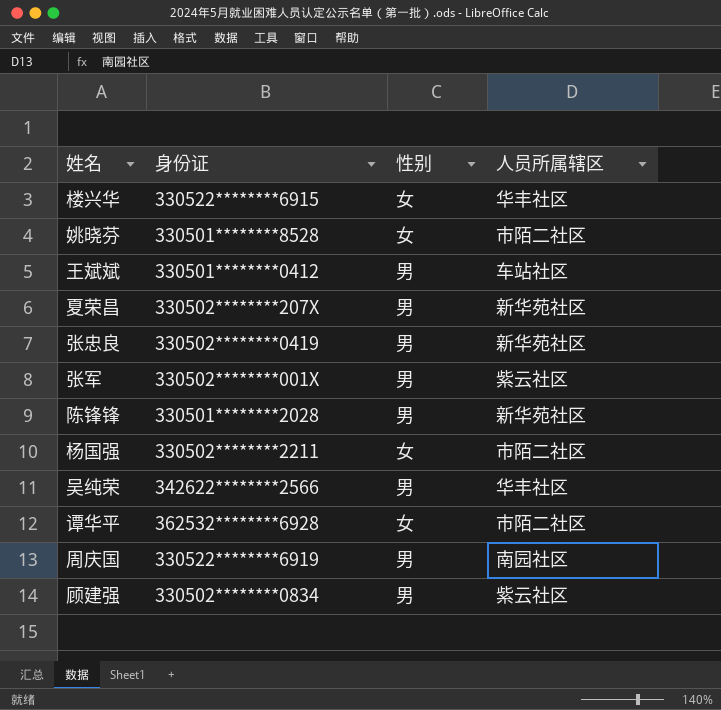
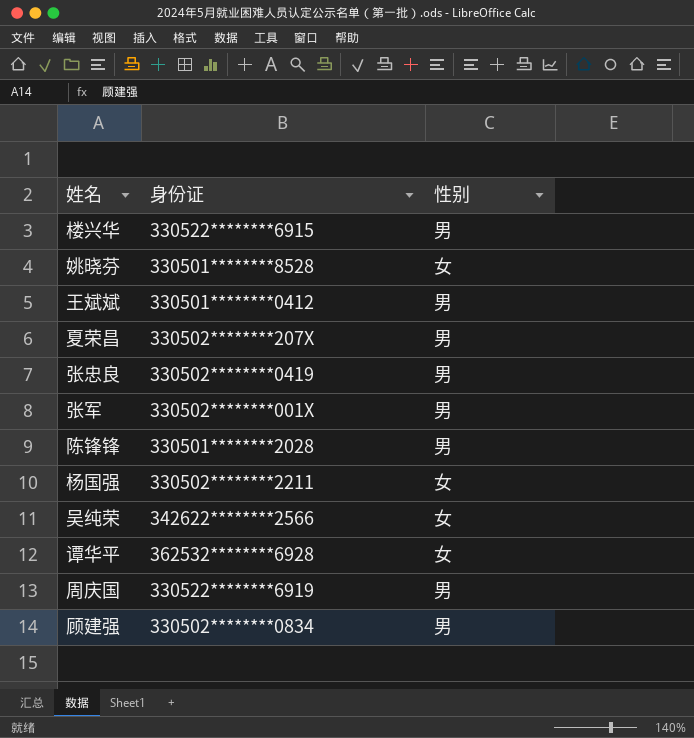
column 人员所属辖区 | position: 4 -> none
楼兴华 | 性别: 女 -> 男
吴纯荣 | 性别: 男 -> 女

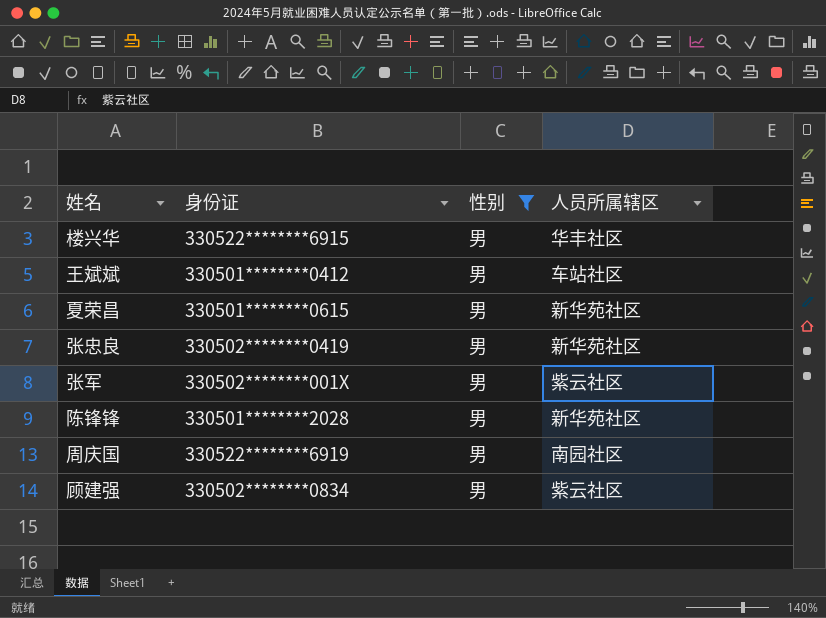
filter: none -> 性别 = 男
column 人员所属辖区 | position: none -> 4
夏荣昌 | 身份证: 330502********207X -> 330501********0615

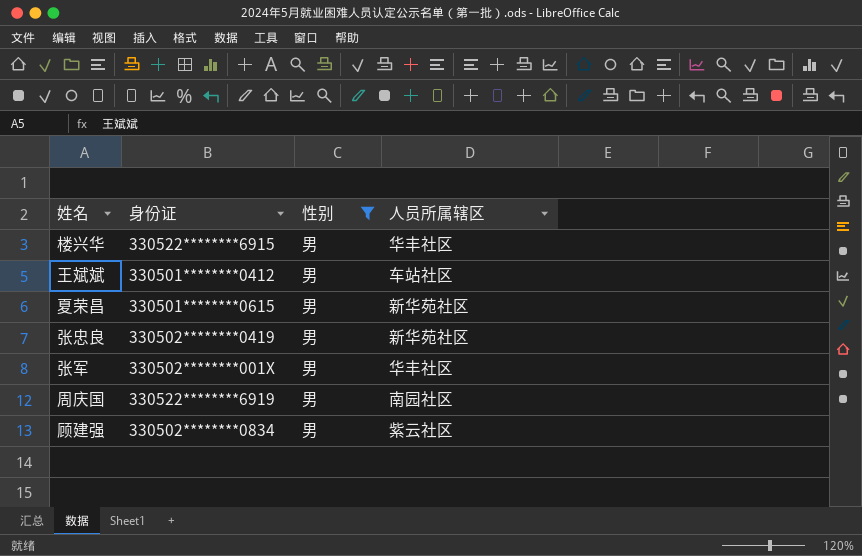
row 陈锋锋: 330501********2028 | 男 | 新华苑社区 -> none
张军 | 人员所属辖区: 紫云社区 -> 华丰社区

